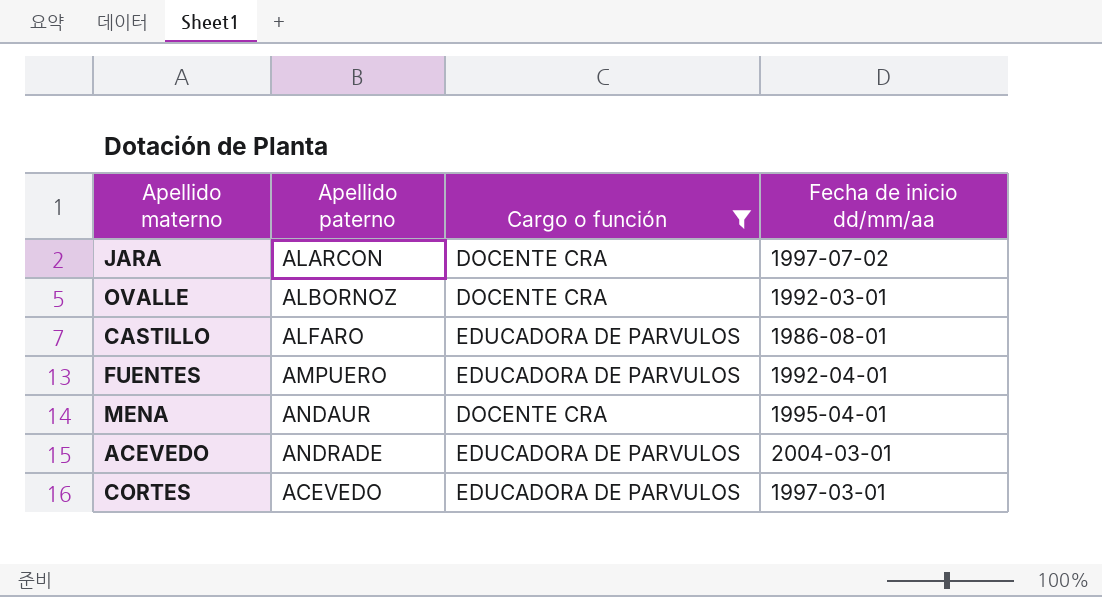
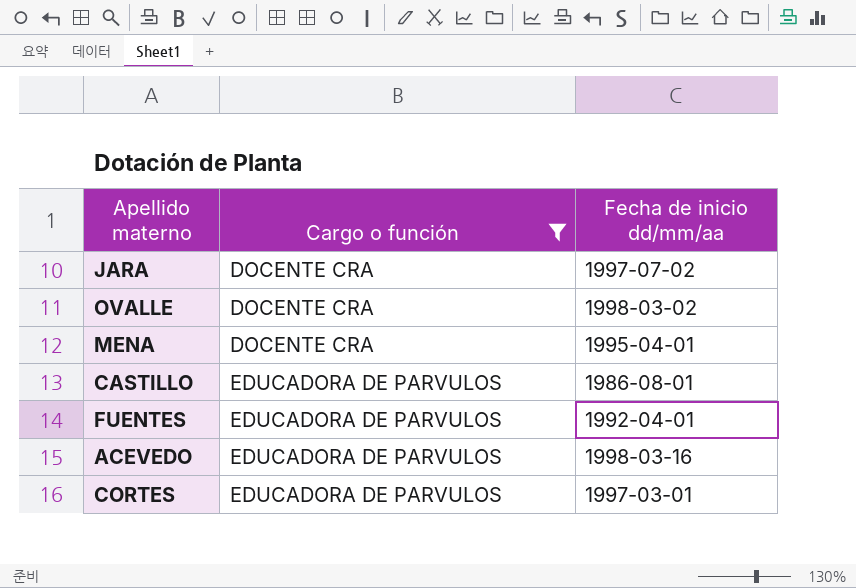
row order: none -> Cargo o función ascending
column Apellido paterno | position: 2 -> none
OVALLE | Fecha de inicio dd/mm/aa: 1992-03-01 -> 1998-03-02
ACEVEDO | Fecha de inicio dd/mm/aa: 2004-03-01 -> 1998-03-16

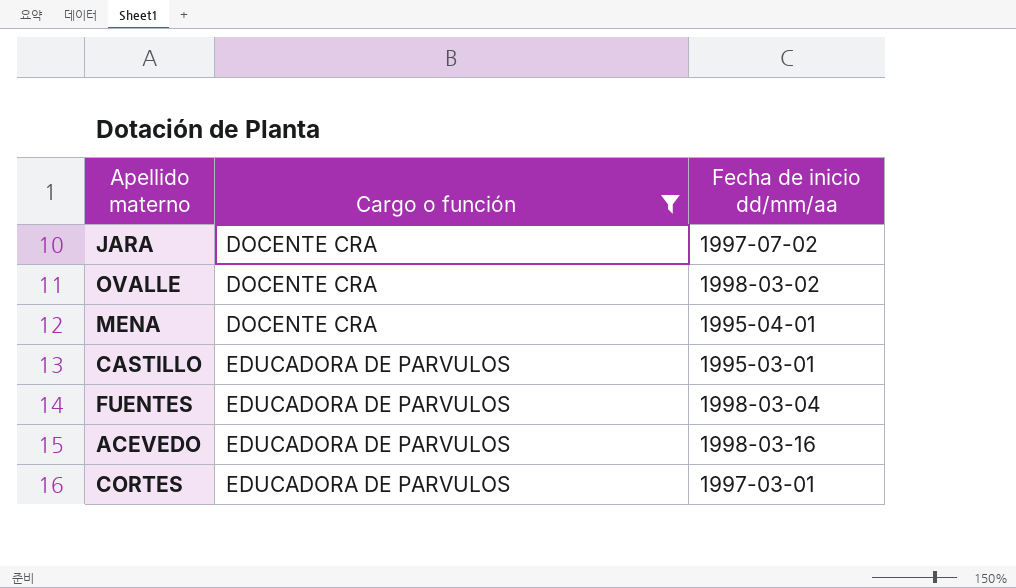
CASTILLO | Fecha de inicio dd/mm/aa: 1986-08-01 -> 1995-03-01
FUENTES | Fecha de inicio dd/mm/aa: 1992-04-01 -> 1998-03-04

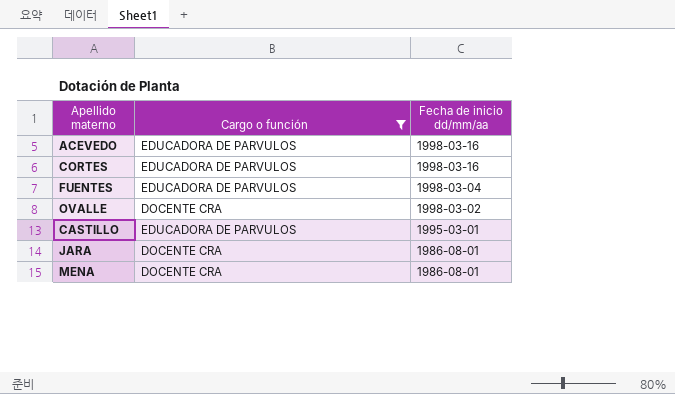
row order: Cargo o función ascending -> Fecha de inicio dd/mm/aa descending
CORTES | Fecha de inicio dd/mm/aa: 1997-03-01 -> 1998-03-16
JARA | Fecha de inicio dd/mm/aa: 1997-07-02 -> 1986-08-01
MENA | Fecha de inicio dd/mm/aa: 1995-04-01 -> 1986-08-01

